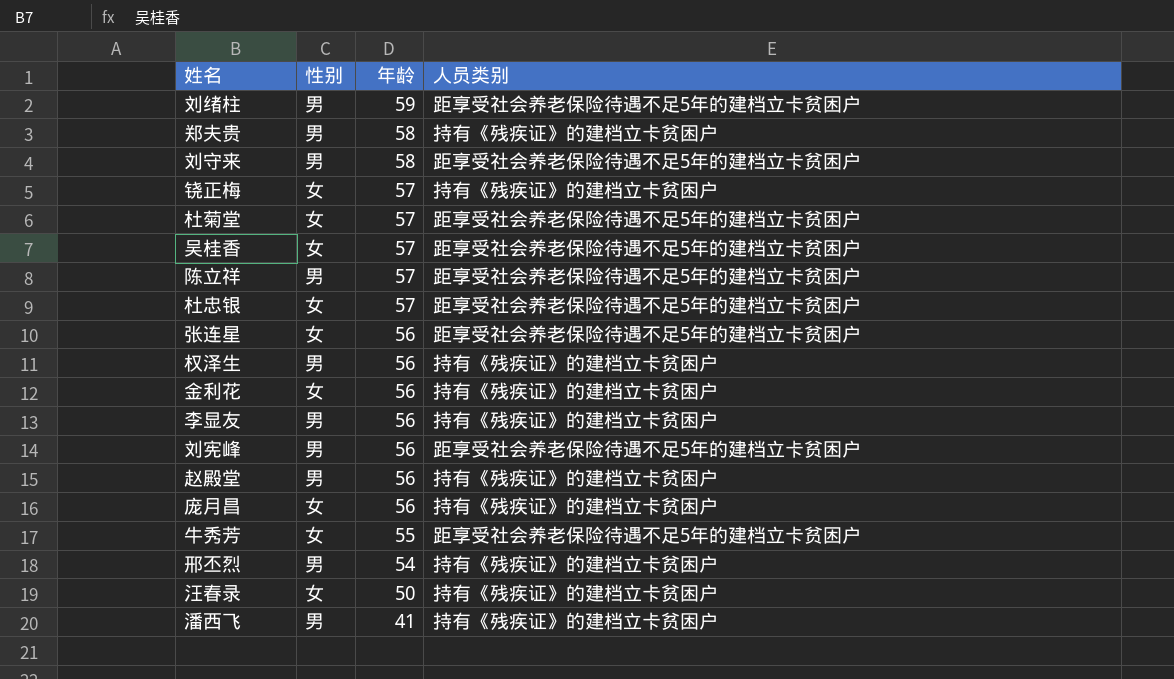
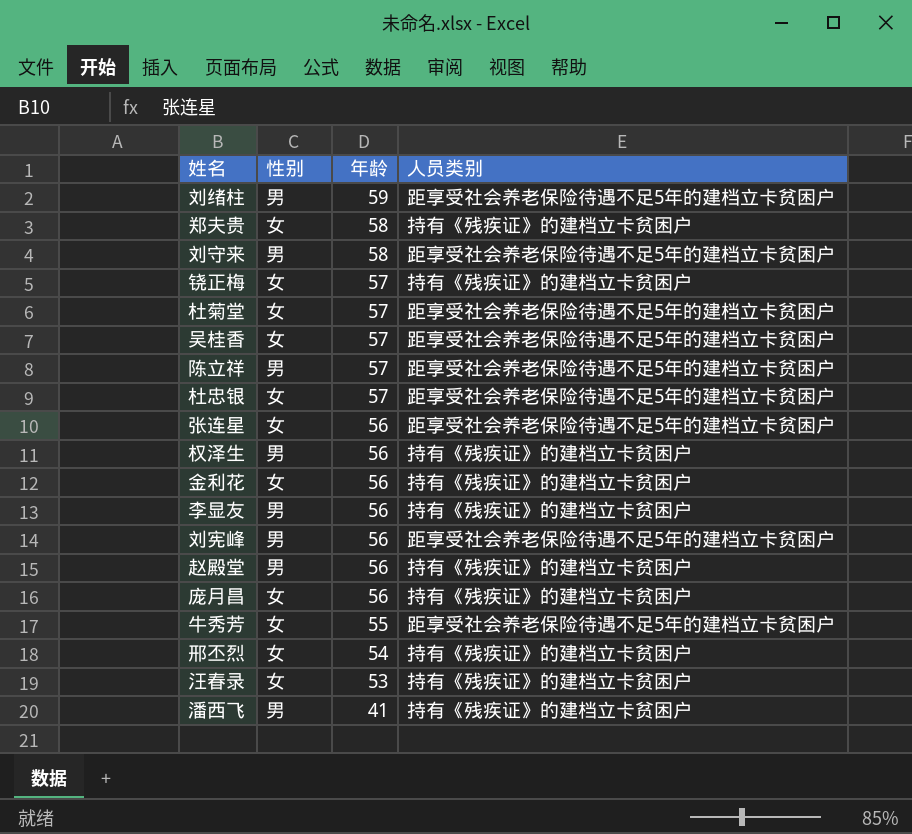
郑夫贵 | 性别: 男 -> 女
邢丕烈 | 性别: 男 -> 女
汪春录 | 年龄: 50 -> 53

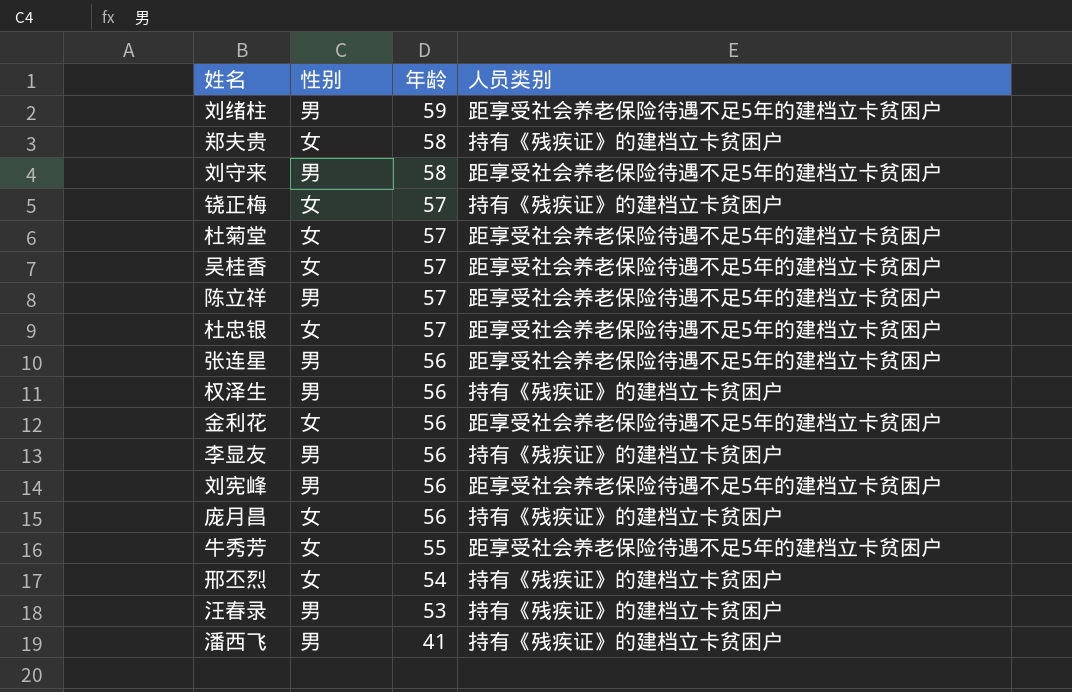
row 赵殿堂: 男 | 56 | 持有《残疾证》的建档立卡贫困户 -> none
张连星 | 性别: 女 -> 男
金利花 | 人员类别: 持有《残疾证》的建档立卡贫困户 -> 距享受社会养老保险待遇不足5年的建档立卡贫困户
汪春录 | 性别: 女 -> 男

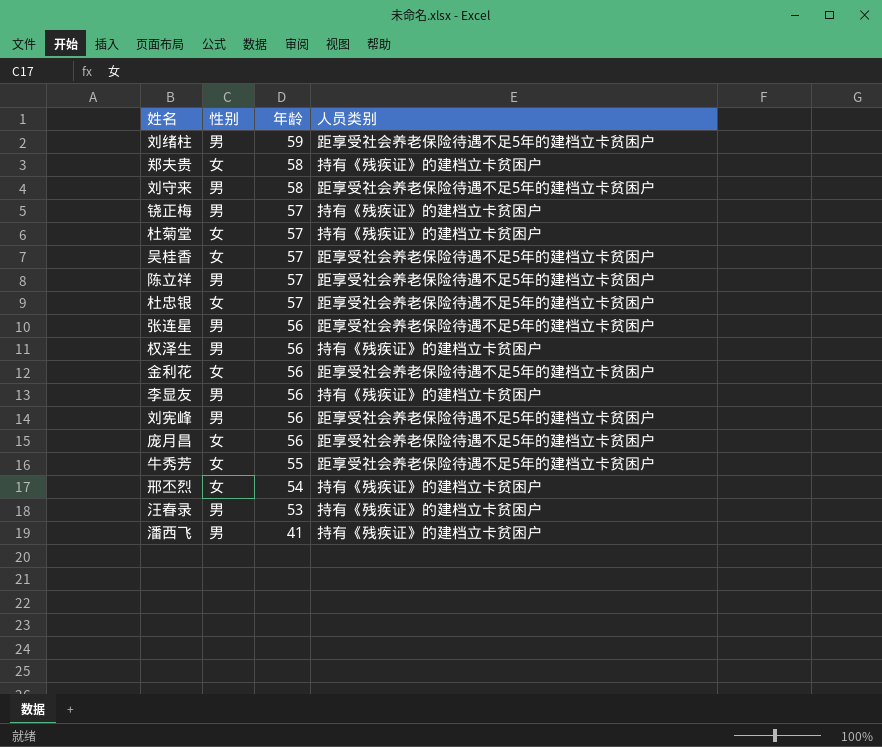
铙正梅 | 性别: 女 -> 男
杜菊堂 | 人员类别: 距享受社会养老保险待遇不足5年的建档立卡贫困户 -> 持有《残疾证》的建档立卡贫困户
庞月昌 | 人员类别: 持有《残疾证》的建档立卡贫困户 -> 距享受社会养老保险待遇不足5年的建档立卡贫困户

